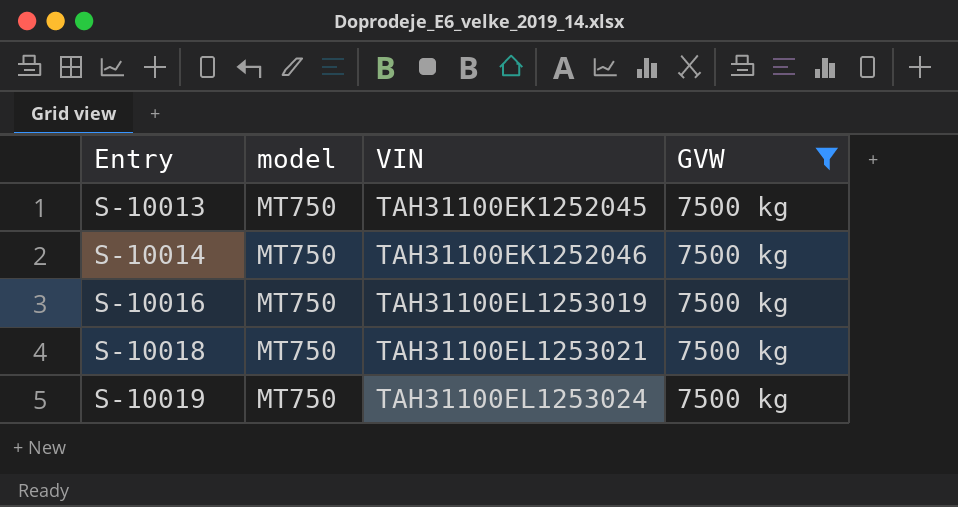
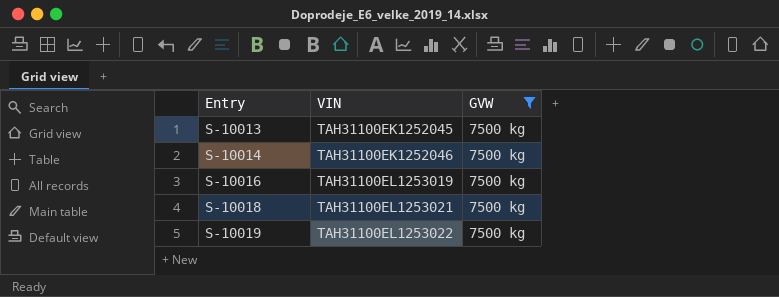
column model | position: 2 -> none
S-10019 | VIN: TAH31100EL1253024 -> TAH31100EL1253022

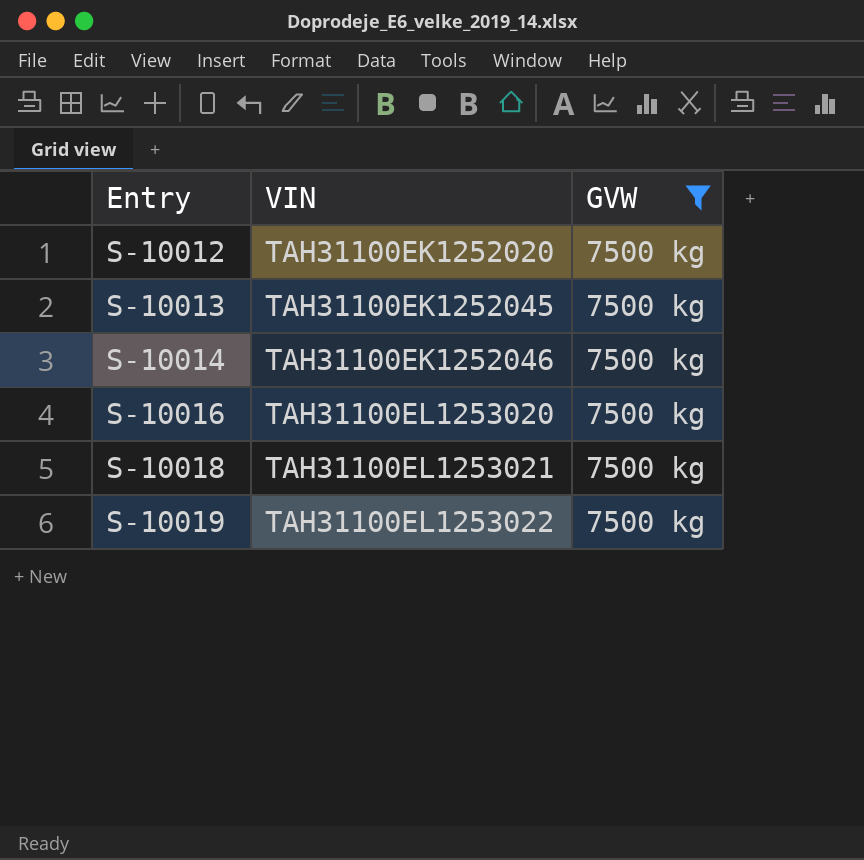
row S-10012: none -> TAH31100EK1252020 | 7500 kg
S-10016 | VIN: TAH31100EL1253019 -> TAH31100EL1253020

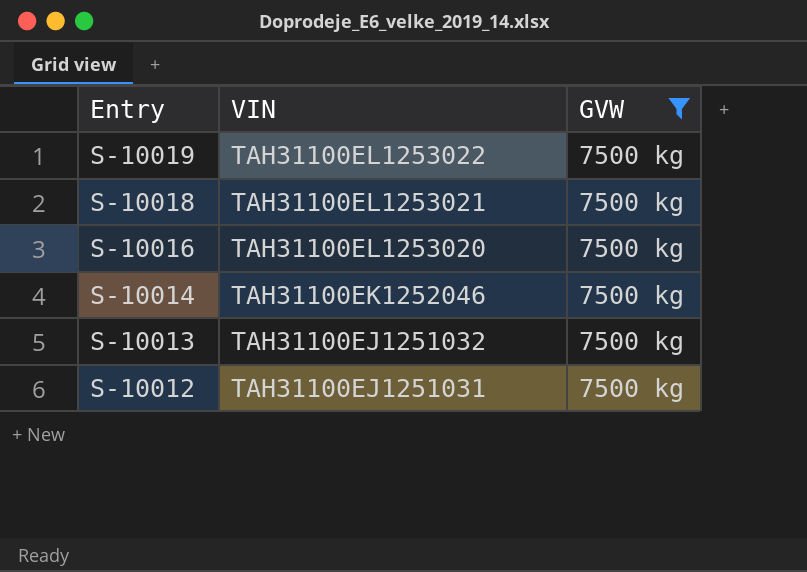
row order: Entry ascending -> Entry descending
S-10013 | VIN: TAH31100EK1252045 -> TAH31100EJ1251032
S-10012 | VIN: TAH31100EK1252020 -> TAH31100EJ1251031

